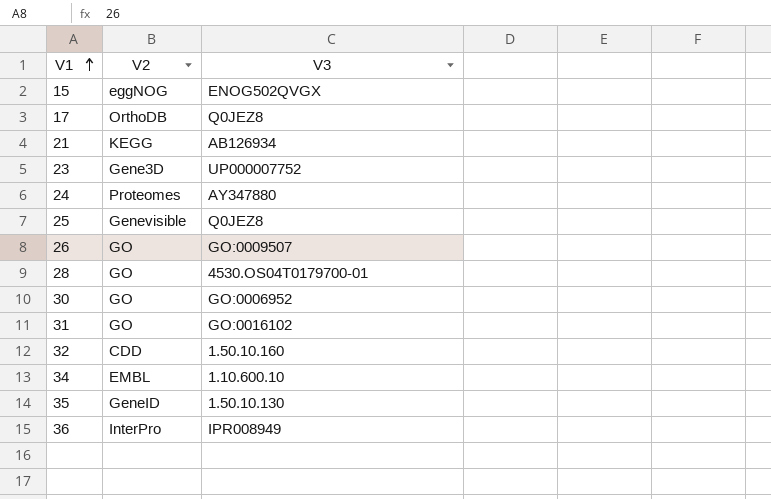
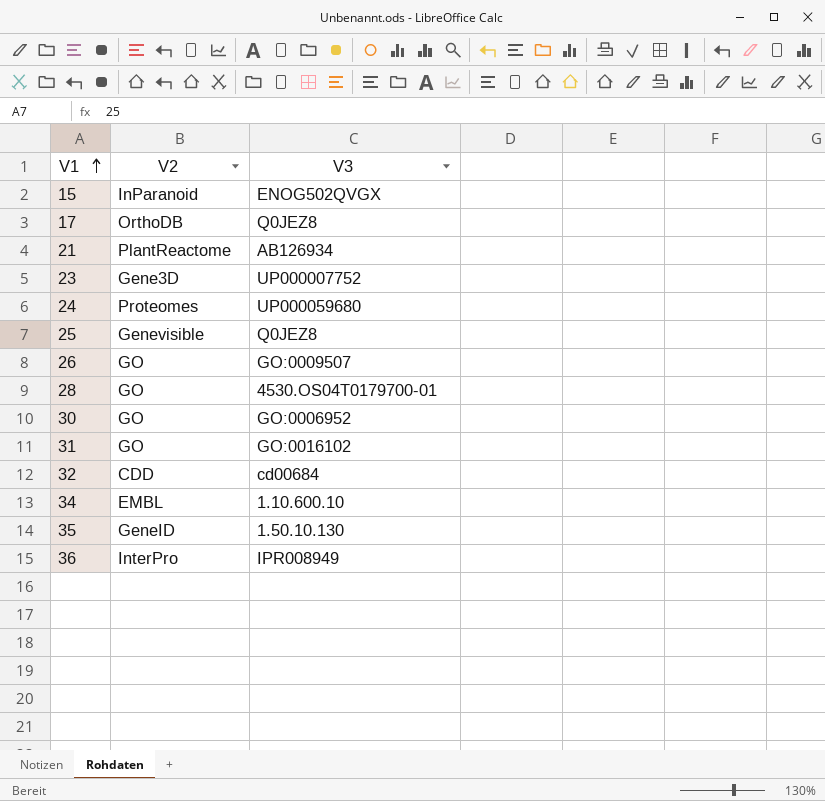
15 | V2: eggNOG -> InParanoid
21 | V2: KEGG -> PlantReactome
24 | V3: AY347880 -> UP000059680
32 | V3: 1.50.10.160 -> cd00684

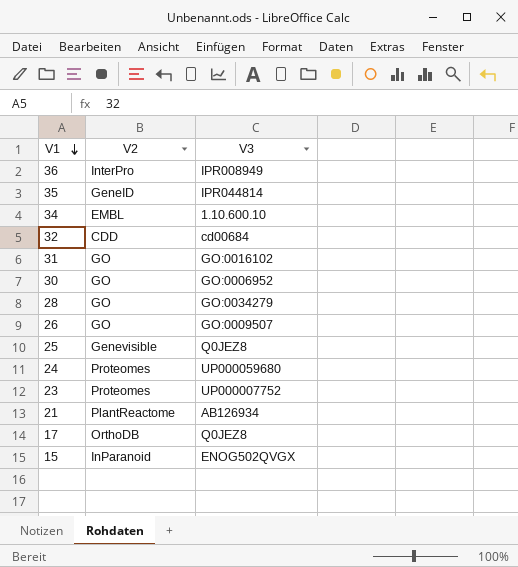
row order: V1 ascending -> V1 descending
35 | V3: 1.50.10.130 -> IPR044814
28 | V3: 4530.OS04T0179700-01 -> GO:0034279
23 | V2: Gene3D -> Proteomes

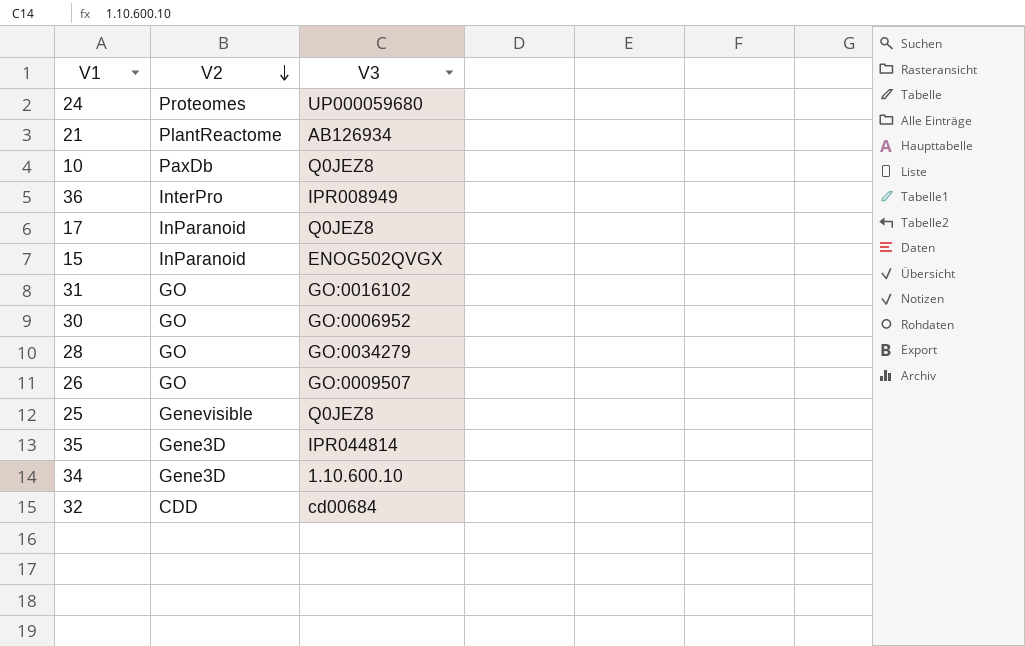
row order: V1 descending -> V2 descending
row 23: Proteomes | UP000007752 -> none
row 10: none -> PaxDb | Q0JEZ8
17 | V2: OrthoDB -> InParanoid
35 | V2: GeneID -> Gene3D
34 | V2: EMBL -> Gene3D

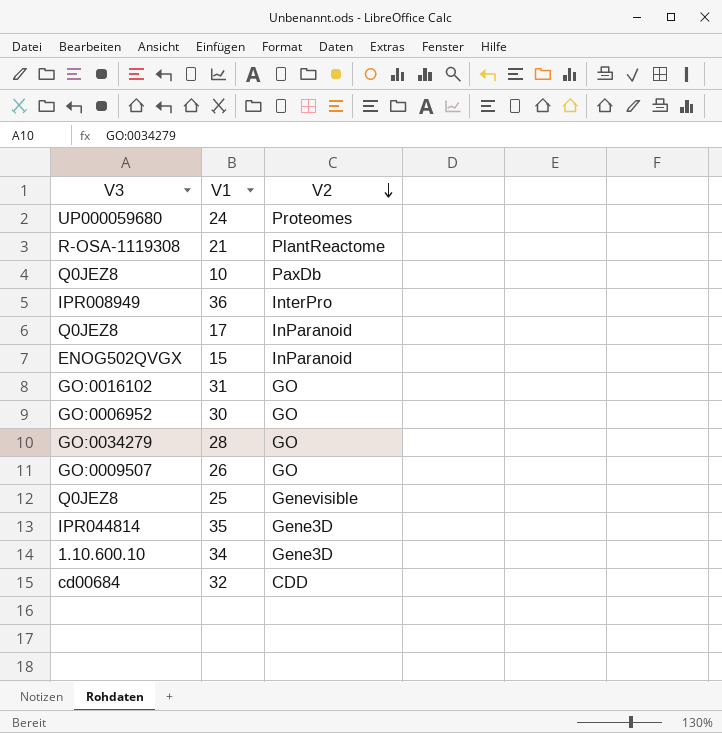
column V3 | position: 3 -> 1
21 | V3: AB126934 -> R-OSA-1119308

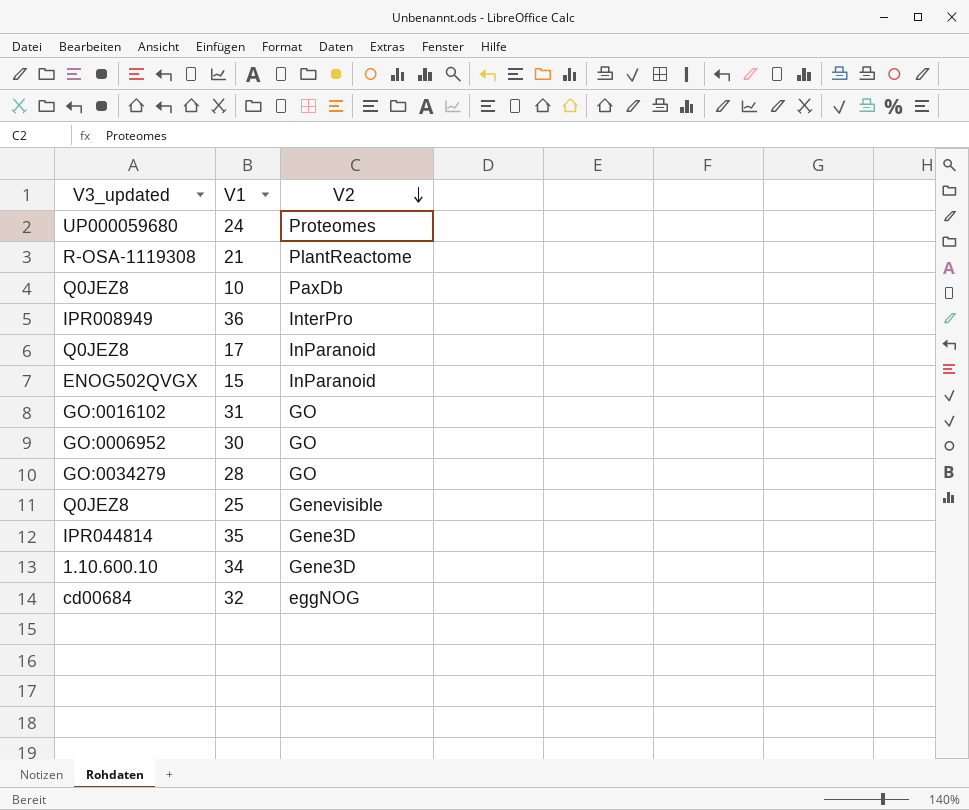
column name: V3 -> V3_updated
row 26: GO:0009507 | GO -> none
32 | V2: CDD -> eggNOG

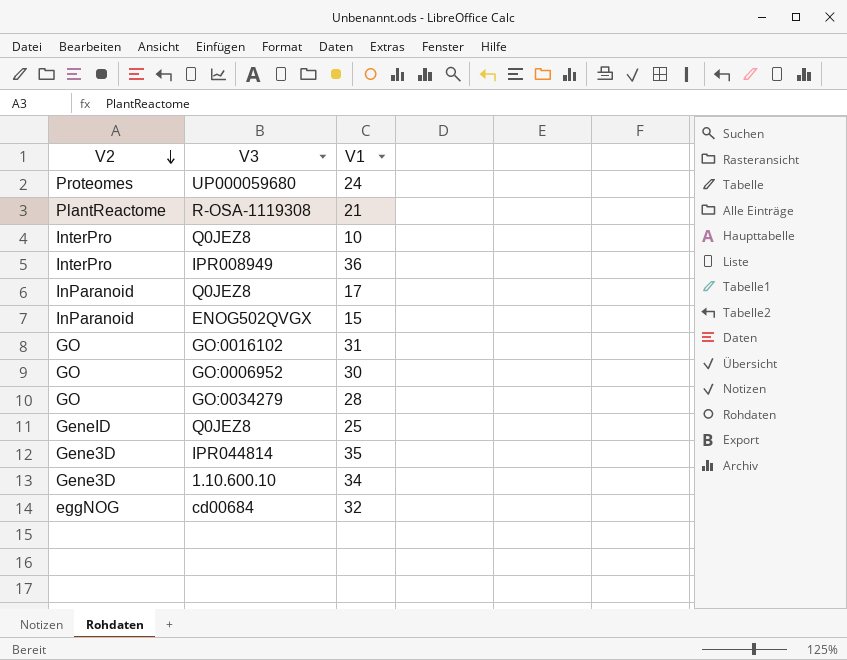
column V2 | position: 3 -> 1
column name: V3_updated -> V3
10 | V2: PaxDb -> InterPro
25 | V2: Genevisible -> GeneID

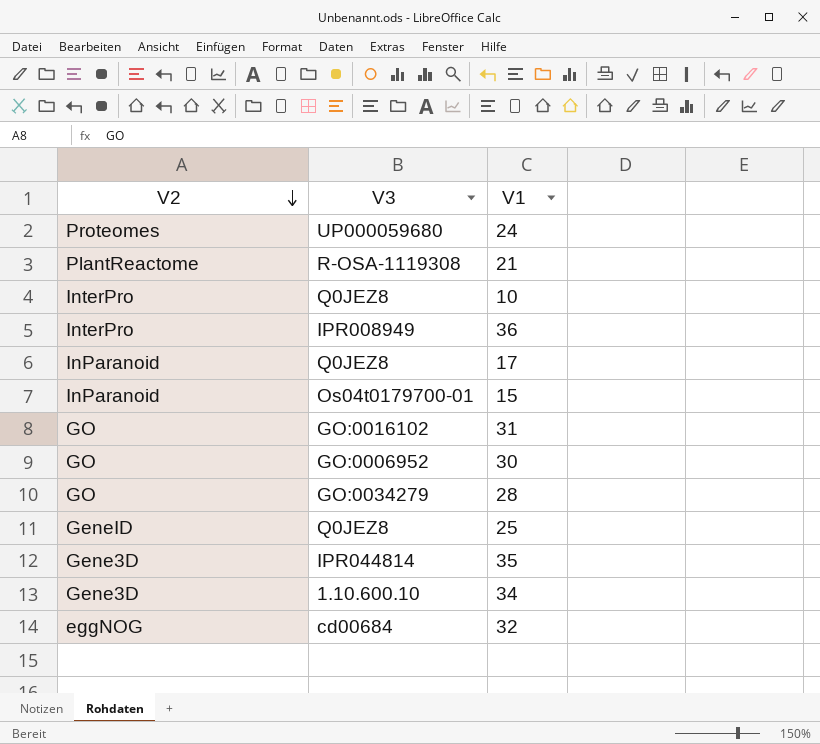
15 | V3: ENOG502QVGX -> Os04t0179700-01

